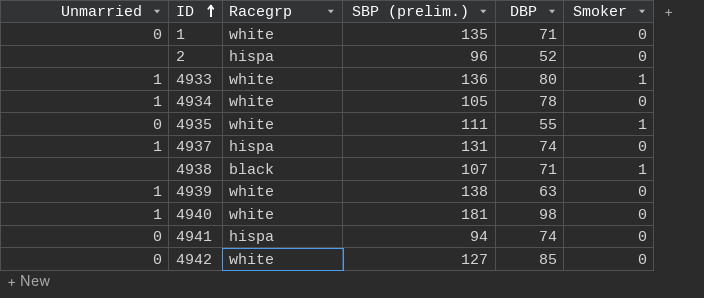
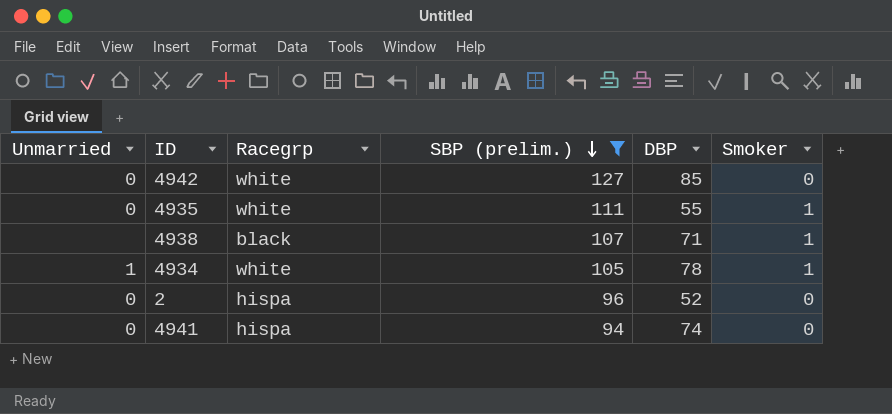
filter: none -> SBP (prelim.) <= 127
row order: ID ascending -> SBP (prelim.) descending
4934 | Smoker: 0 -> 1
2 | Unmarried: none -> 0

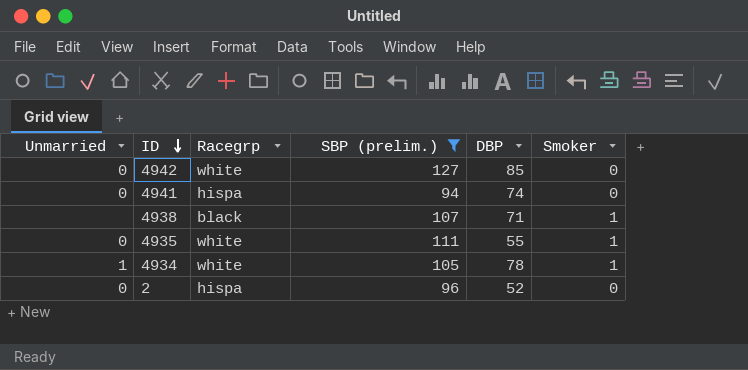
row order: SBP (prelim.) descending -> ID descending

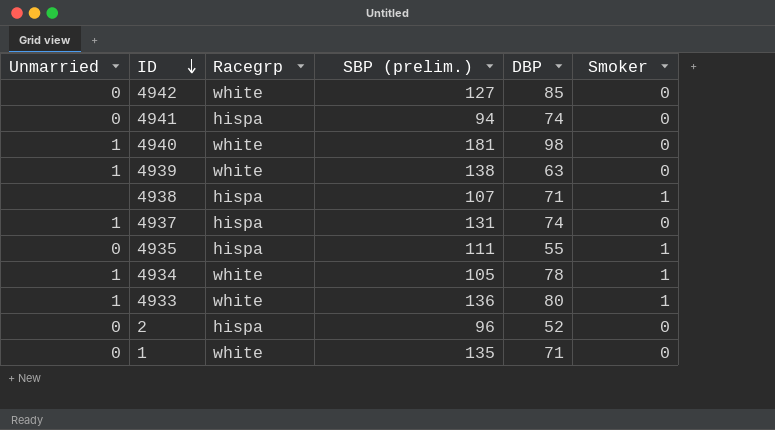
filter: SBP (prelim.) <= 127 -> none
4938 | Racegrp: black -> hispa
4935 | Racegrp: white -> hispa

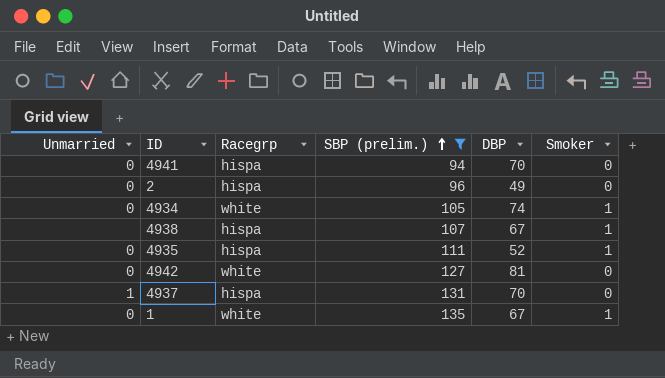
filter: none -> SBP (prelim.) <= 135
row order: ID descending -> SBP (prelim.) ascending
4941 | DBP: 74 -> 70
2 | DBP: 52 -> 49
4934 | Unmarried: 1 -> 0
4934 | DBP: 78 -> 74
4938 | DBP: 71 -> 67
4935 | DBP: 55 -> 52
4942 | DBP: 85 -> 81
4937 | DBP: 74 -> 70
1 | DBP: 71 -> 67
1 | Smoker: 0 -> 1

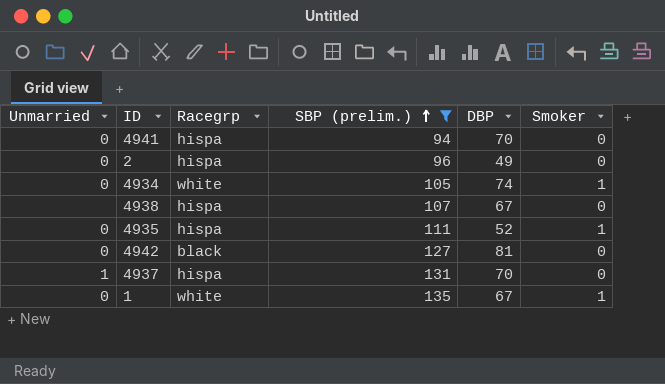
4938 | Smoker: 1 -> 0
4942 | Racegrp: white -> black

